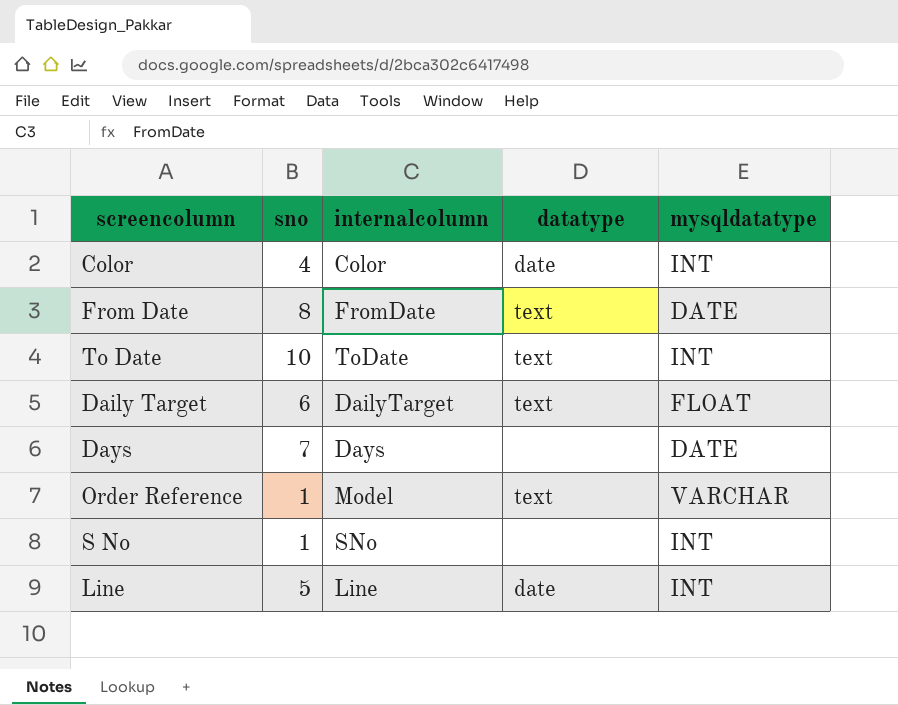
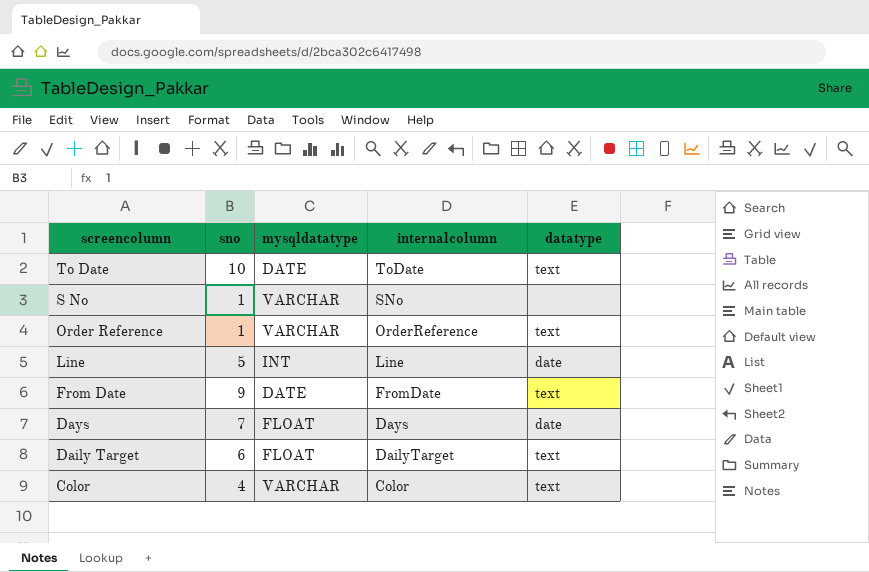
row order: none -> screencolumn descending
column mysqldatatype | position: 5 -> 3
To Date | mysqldatatype: INT -> DATE
S No | mysqldatatype: INT -> VARCHAR
Order Reference | internalcolumn: Model -> OrderReference
From Date | sno: 8 -> 9
Days | mysqldatatype: DATE -> FLOAT
Days | datatype: none -> date
Color | mysqldatatype: INT -> VARCHAR
Color | datatype: date -> text

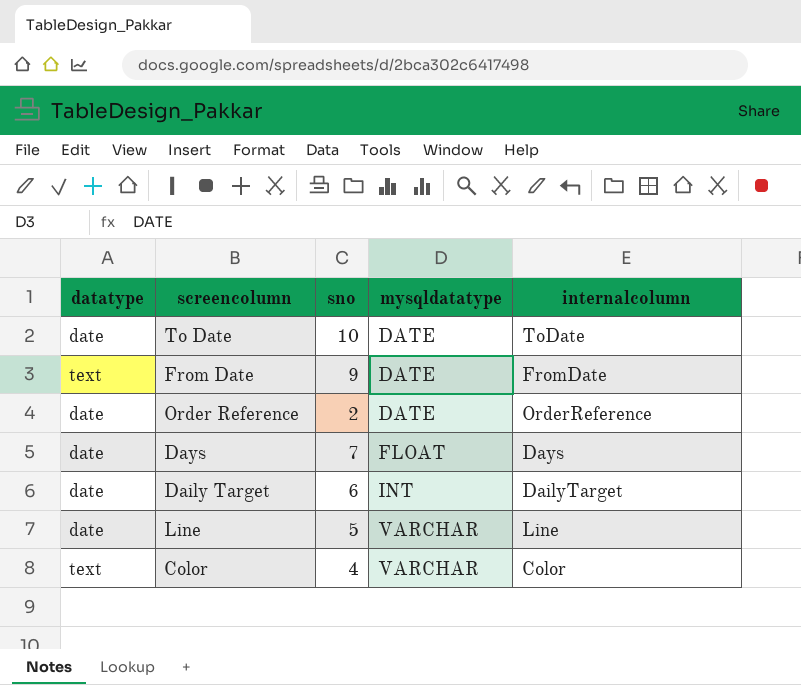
row order: screencolumn descending -> mysqldatatype ascending
column datatype | position: 5 -> 1
row S No: 1 | VARCHAR | SNo | none -> none
To Date | datatype: text -> date
Order Reference | datatype: text -> date
Order Reference | sno: 1 -> 2
Order Reference | mysqldatatype: VARCHAR -> DATE
Daily Target | datatype: text -> date
Daily Target | mysqldatatype: FLOAT -> INT
Line | mysqldatatype: INT -> VARCHAR

